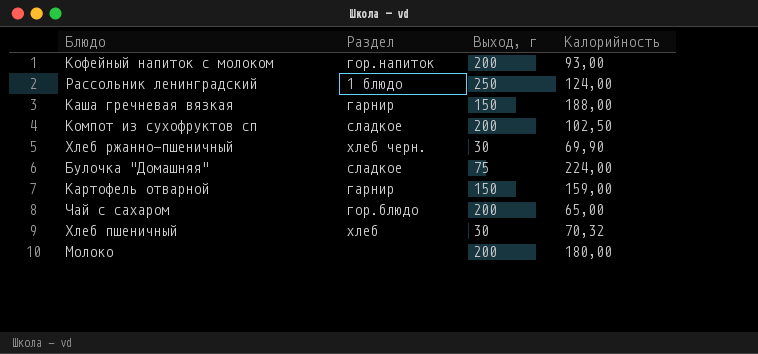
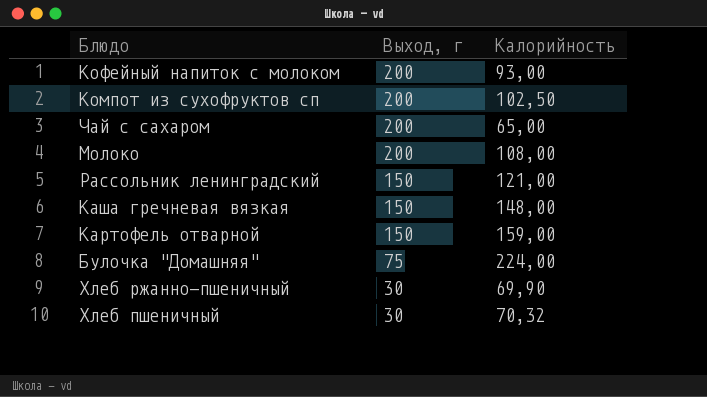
row order: none -> Выход, г descending
column Раздел | position: 2 -> none
Молоко | Калорийность: 180,00 -> 108,00
Рассольник ленинградский | Выход, г: 250 -> 150
Рассольник ленинградский | Калорийность: 124,00 -> 121,00
Каша гречневая вязкая | Калорийность: 188,00 -> 148,00

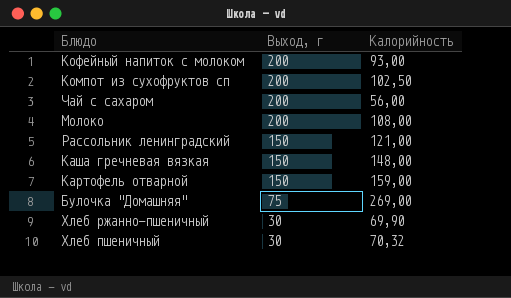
Чай с сахаром | Калорийность: 65,00 -> 56,00
Булочка "Домашняя" | Калорийность: 224,00 -> 269,00

